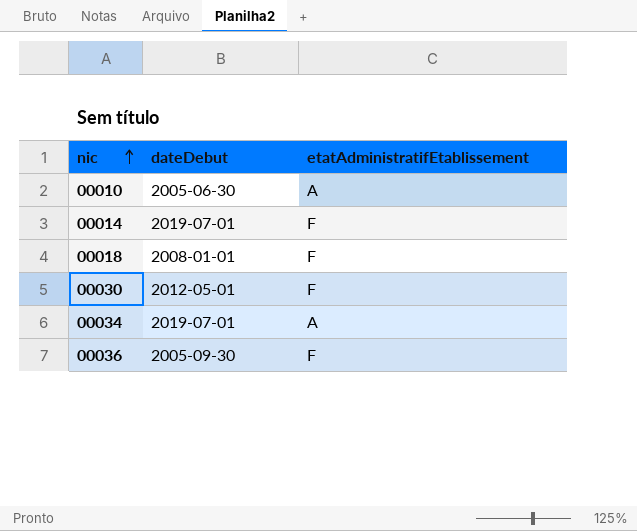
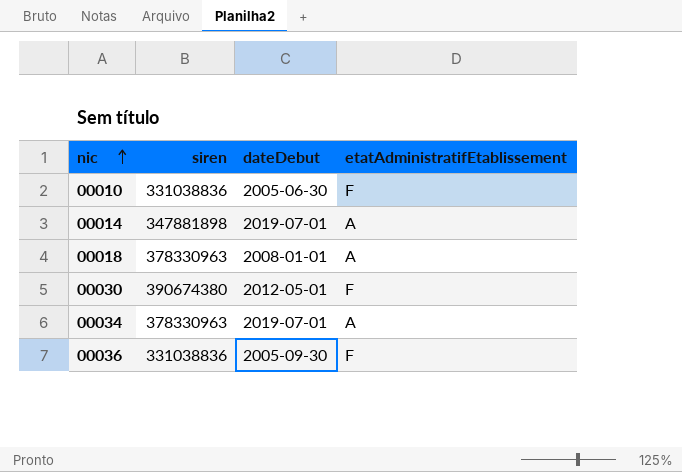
column siren | position: none -> 2
00010 | etatAdministratifEtablissement: A -> F
00014 | etatAdministratifEtablissement: F -> A
00018 | etatAdministratifEtablissement: F -> A

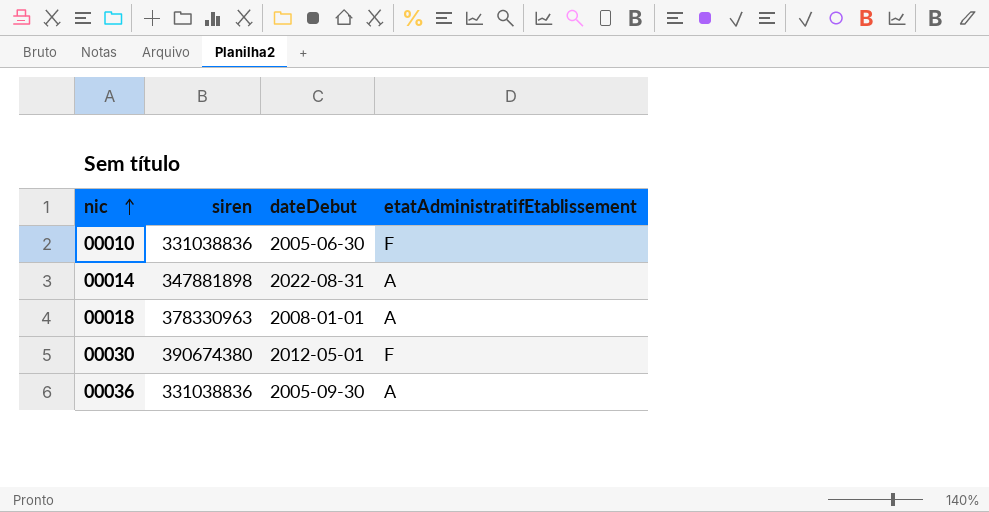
row 00034: 378330963 | 2019-07-01 | A -> none
00014 | dateDebut: 2019-07-01 -> 2022-08-31
00036 | etatAdministratifEtablissement: F -> A

